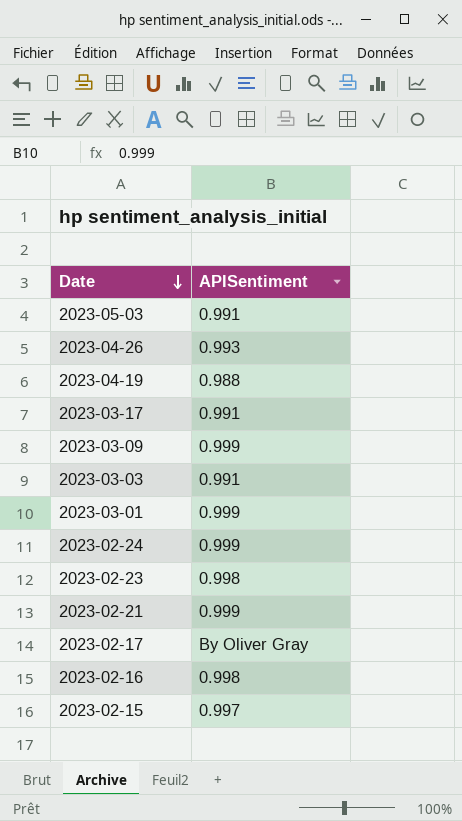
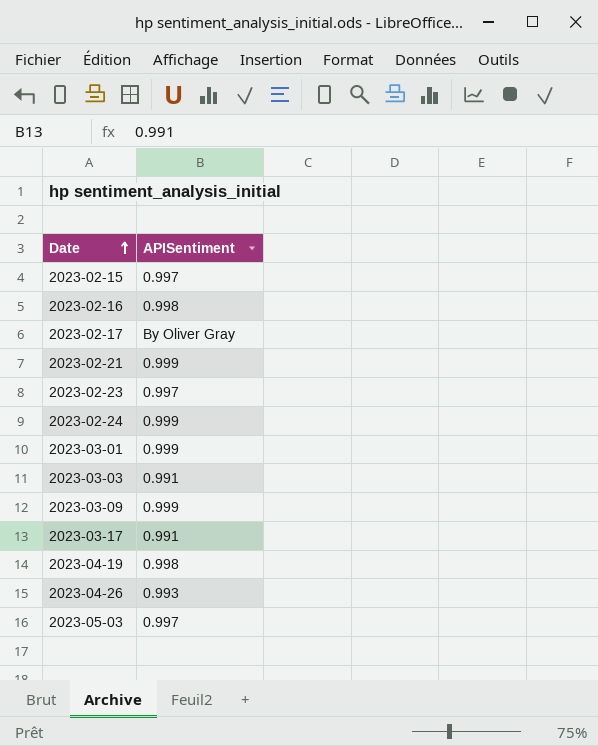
row order: Date descending -> Date ascending
2023-02-23 | APISentiment: 0.998 -> 0.997
2023-04-19 | APISentiment: 0.988 -> 0.998
2023-05-03 | APISentiment: 0.991 -> 0.997

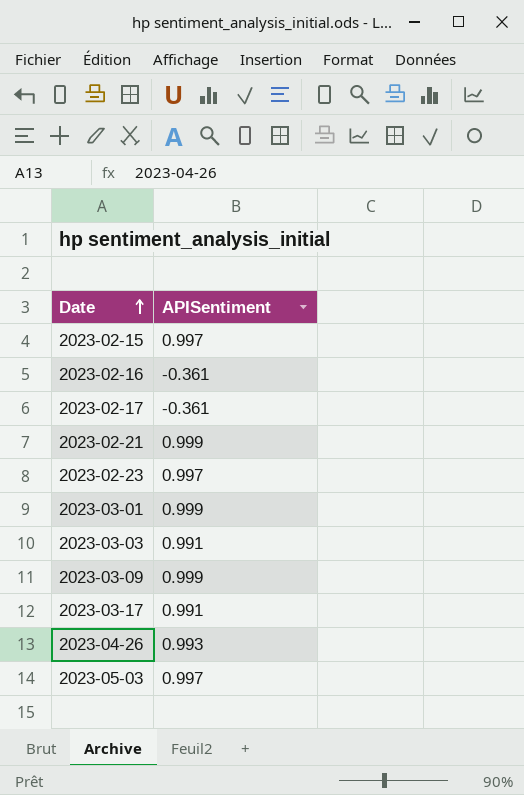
row 2023-02-24: 0.999 -> none
row 2023-04-19: 0.998 -> none
2023-02-16 | APISentiment: 0.998 -> -0.361
2023-02-17 | APISentiment: By Oliver Gray -> -0.361

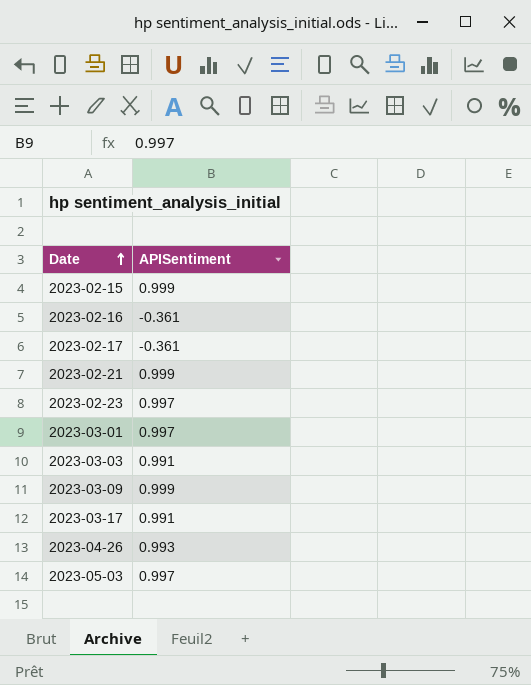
2023-02-15 | APISentiment: 0.997 -> 0.999
2023-03-01 | APISentiment: 0.999 -> 0.997

